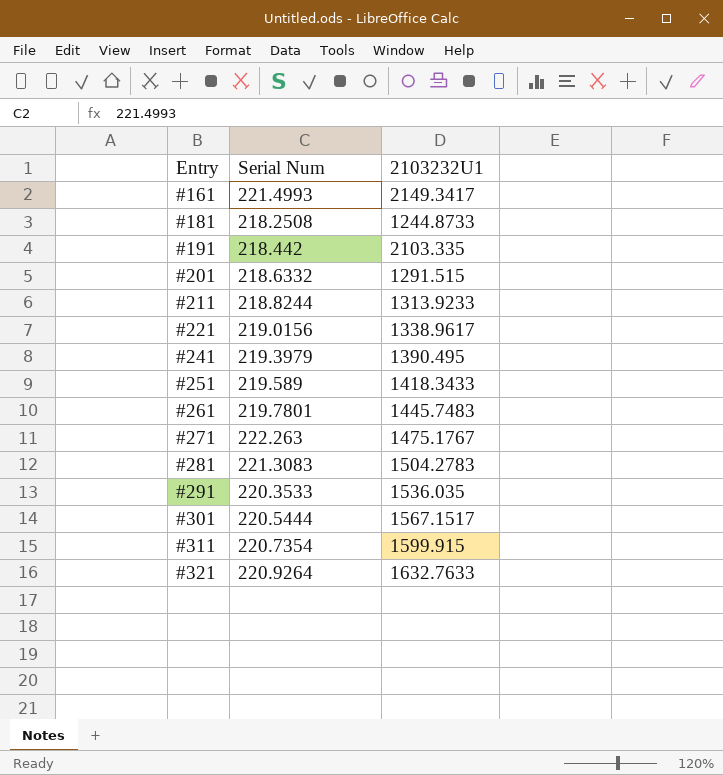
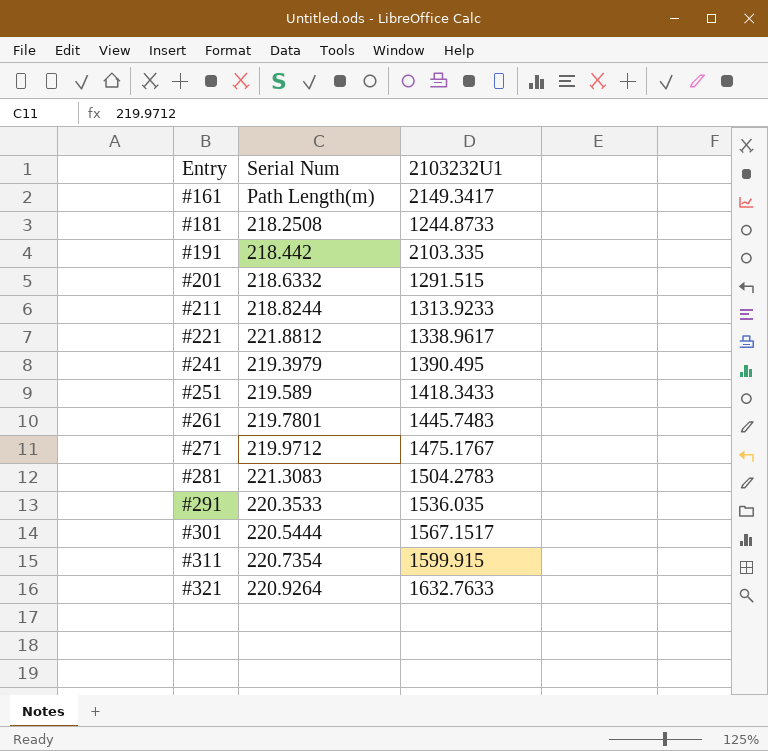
#161 | Serial Num: 221.4993 -> Path Length(m)
#221 | Serial Num: 219.0156 -> 221.8812
#271 | Serial Num: 222.263 -> 219.9712

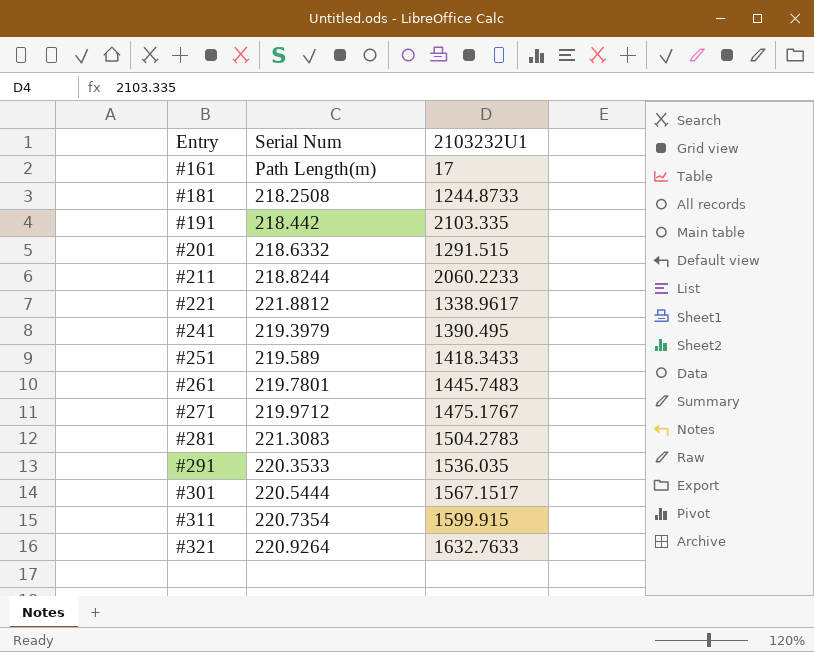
#161 | 2103232U1: 2149.3417 -> 17
#211 | 2103232U1: 1313.9233 -> 2060.2233

